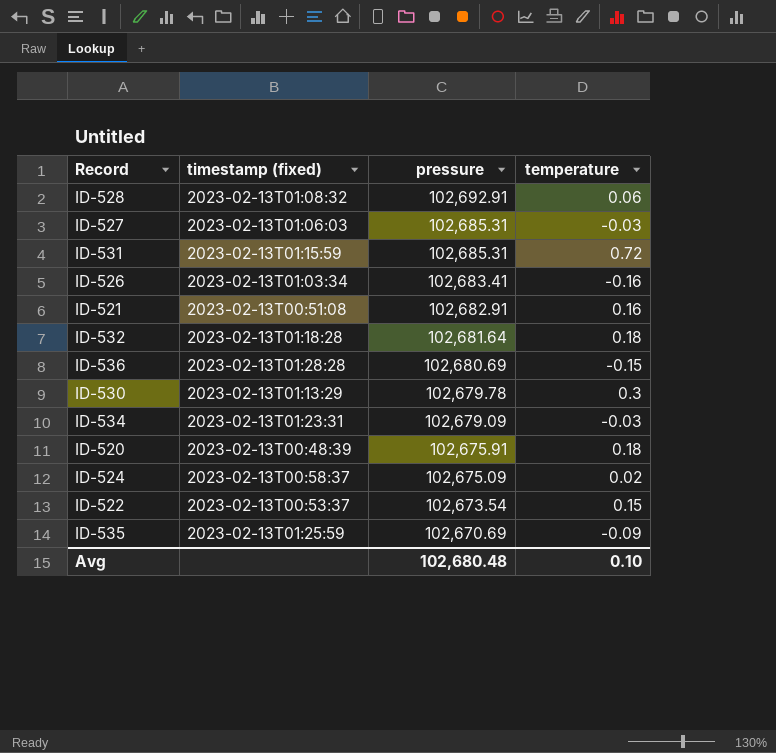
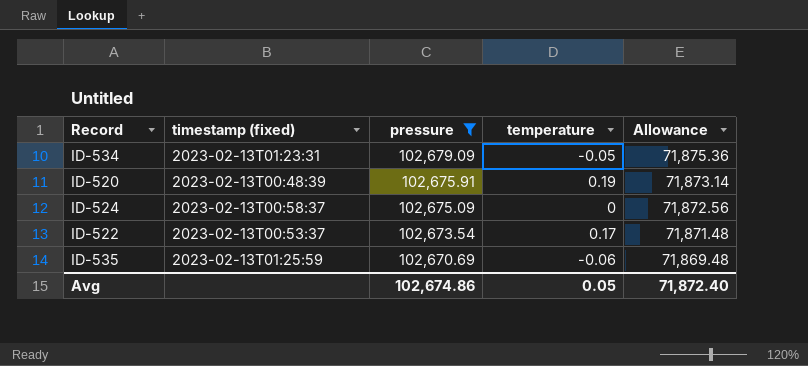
filter: none -> pressure <= 102,679.09
column Allowance | formula: none -> [pressure] * 0.7
ID-534 | temperature: -0.03 -> -0.05
ID-520 | temperature: 0.18 -> 0.19
ID-524 | temperature: 0.02 -> 0
ID-522 | temperature: 0.15 -> 0.17
ID-535 | temperature: -0.09 -> -0.06
Avg | pressure: 102,680.48 -> 102,674.86
Avg | temperature: 0.10 -> 0.05

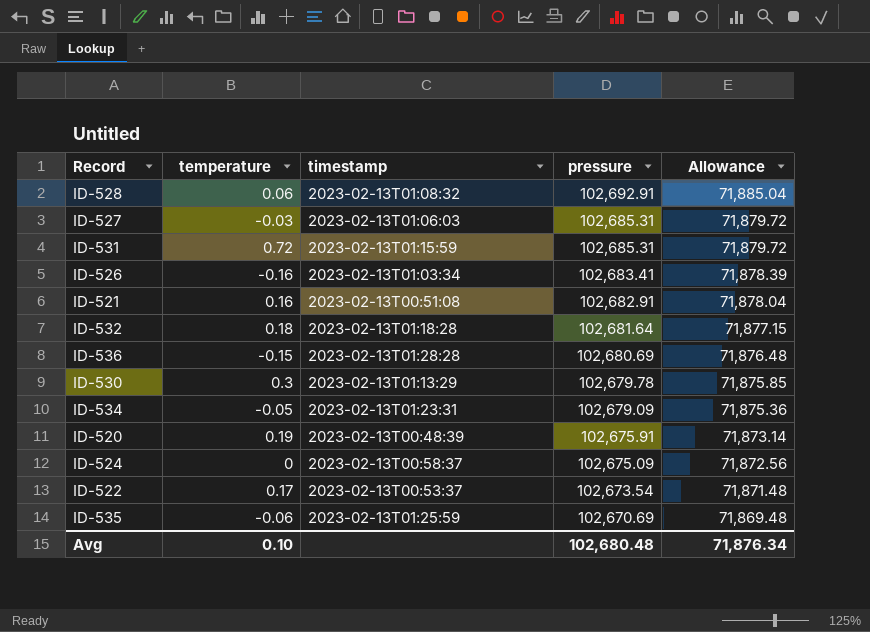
filter: pressure <= 102,679.09 -> none
column temperature | position: 4 -> 2
column name: timestamp (fixed) -> timestamp
Avg | temperature: 0.05 -> 0.10
Avg | pressure: 102,674.86 -> 102,680.48
Avg | Allowance: 71,872.40 -> 71,876.34

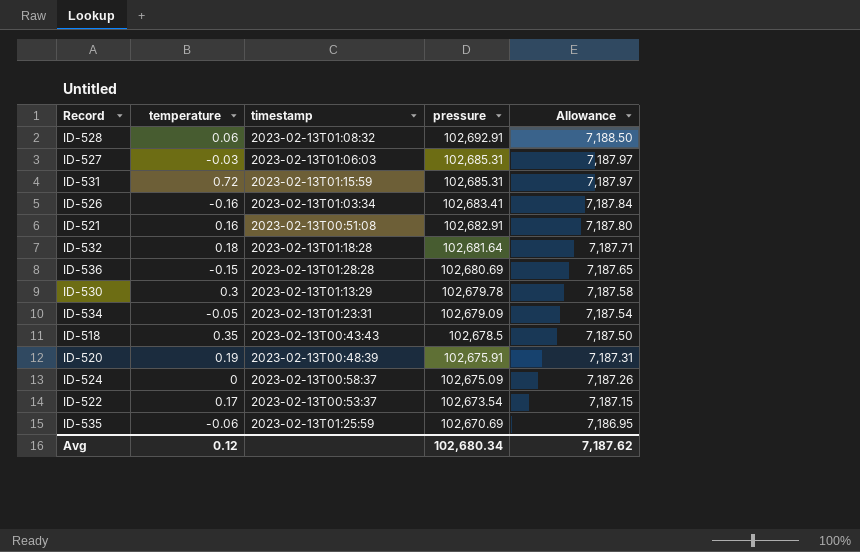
column Allowance | formula: [pressure] * 0.7 -> [pressure] * 0.07
row ID-518: none -> 0.35 | 2023-02-13T00:43:43 | 102,678.5 | 7,187.50
Avg | temperature: 0.10 -> 0.12
Avg | pressure: 102,680.48 -> 102,680.34
Avg | Allowance: 71,876.34 -> 7,187.62

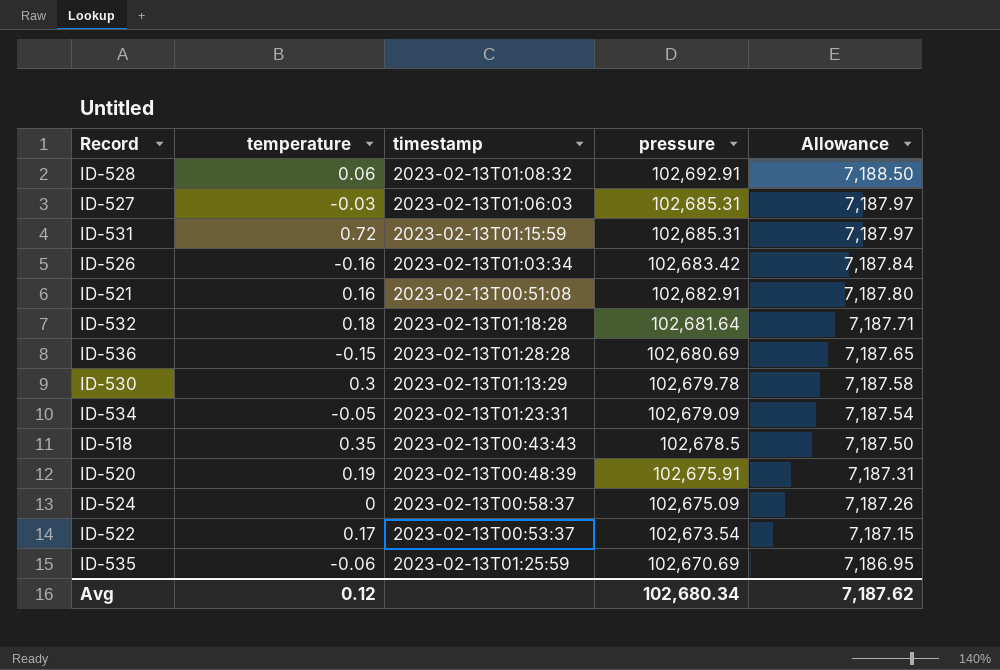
ID-526 | pressure: 102,683.41 -> 102,683.42

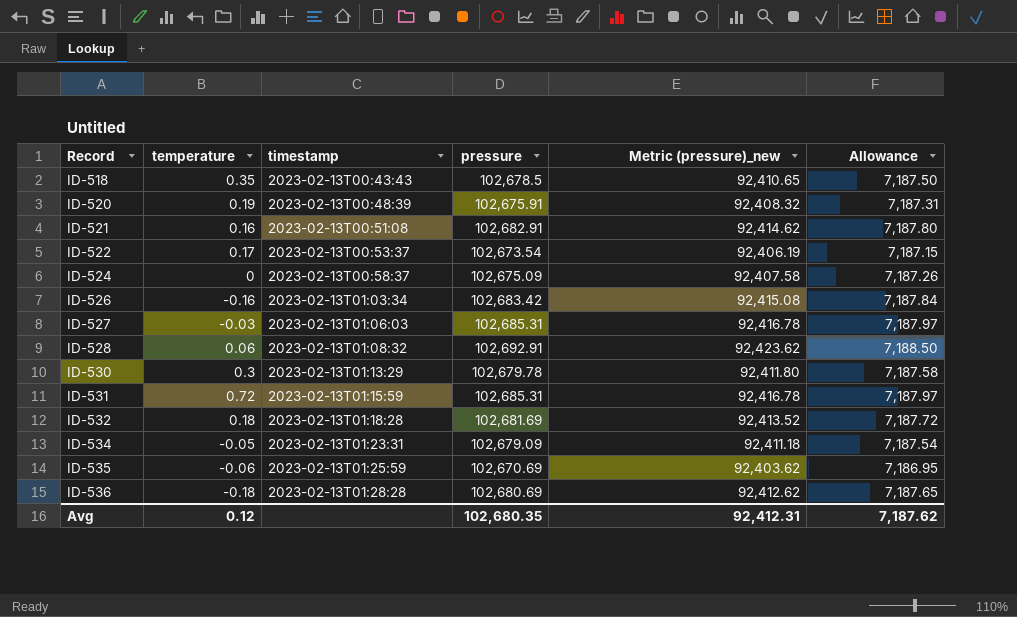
row order: pressure descending -> Record ascending
column Metric (pressure)_new | formula: none -> [pressure] * 0.9
ID-532 | pressure: 102,681.64 -> 102,681.69
ID-532 | Allowance: 7,187.71 -> 7,187.72
ID-536 | temperature: -0.15 -> -0.18
Avg | pressure: 102,680.34 -> 102,680.35

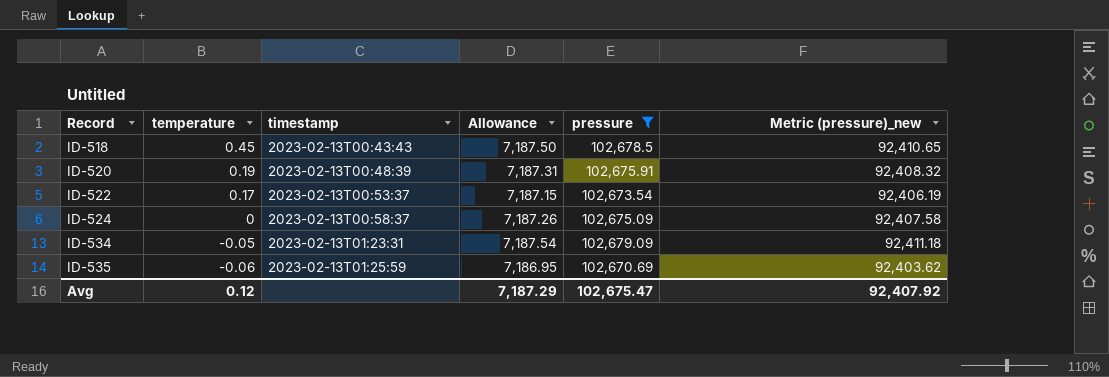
filter: none -> pressure <= 102,679.09
column Allowance | position: 6 -> 4
ID-518 | temperature: 0.35 -> 0.45
Avg | Allowance: 7,187.62 -> 7,187.29
Avg | pressure: 102,680.35 -> 102,675.47
Avg | Metric (pressure)_new: 92,412.31 -> 92,407.92

